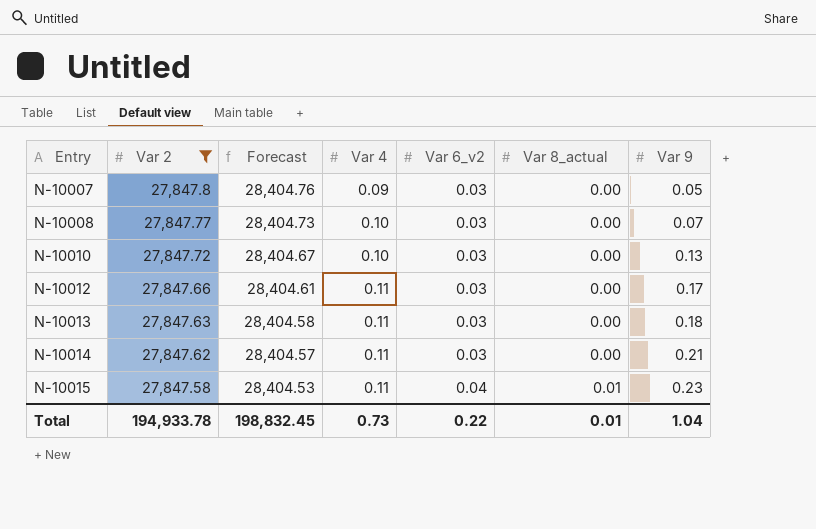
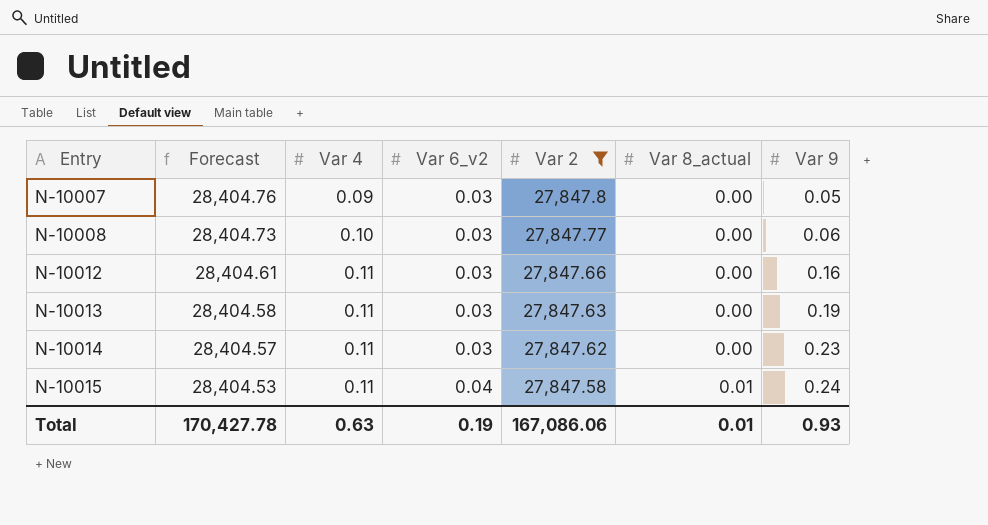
column Var 2 | position: 2 -> 5
row N-10010: 27,847.72 | 28,404.67 | 0.10 | 0.03 | 0.00 | 0.13 -> none
N-10008 | Var 9: 0.07 -> 0.06
N-10012 | Var 9: 0.17 -> 0.16
N-10013 | Var 9: 0.18 -> 0.19
N-10014 | Var 9: 0.21 -> 0.23
N-10015 | Var 9: 0.23 -> 0.24
Total | Forecast: 198,832.45 -> 170,427.78
Total | Var 4: 0.73 -> 0.63
Total | Var 6_v2: 0.22 -> 0.19
Total | Var 2: 194,933.78 -> 167,086.06
Total | Var 9: 1.04 -> 0.93

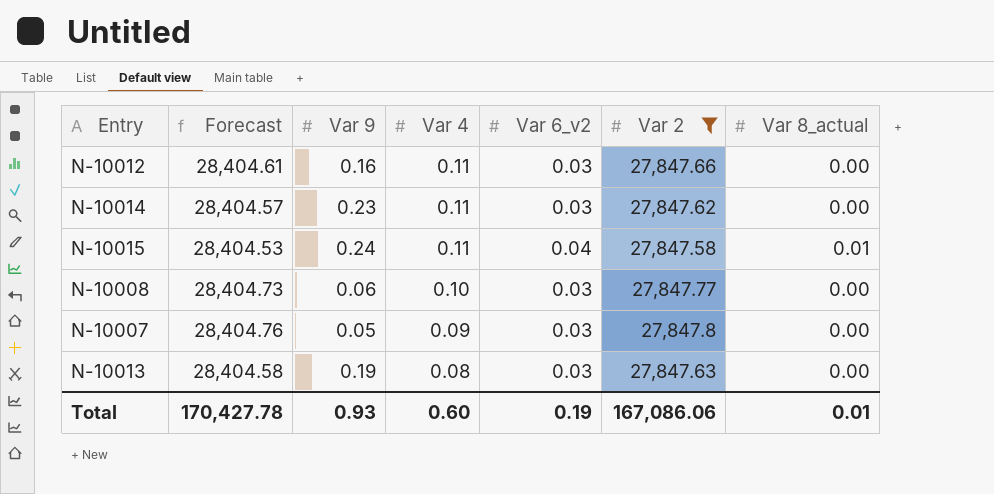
row order: Entry ascending -> Var 4 descending
column Var 9 | position: 7 -> 3
N-10013 | Var 4: 0.11 -> 0.08
Total | Var 4: 0.63 -> 0.60

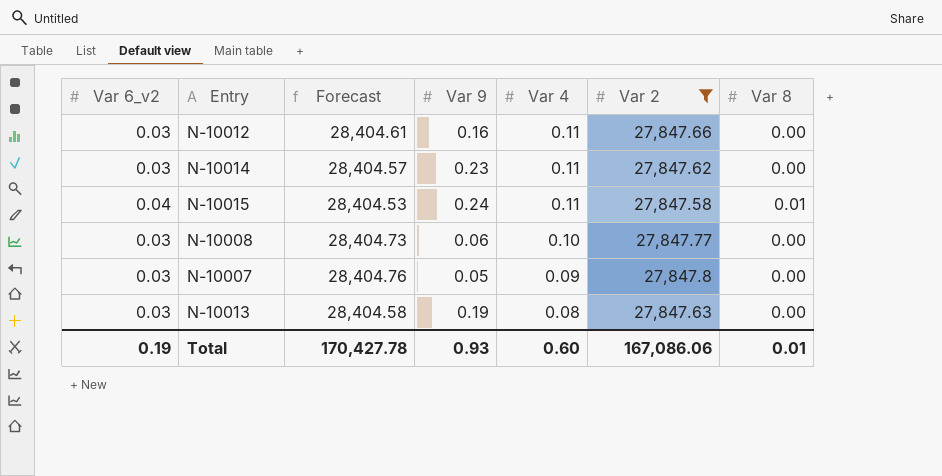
column Var 6_v2 | position: 5 -> 1
column name: Var 8_actual -> Var 8

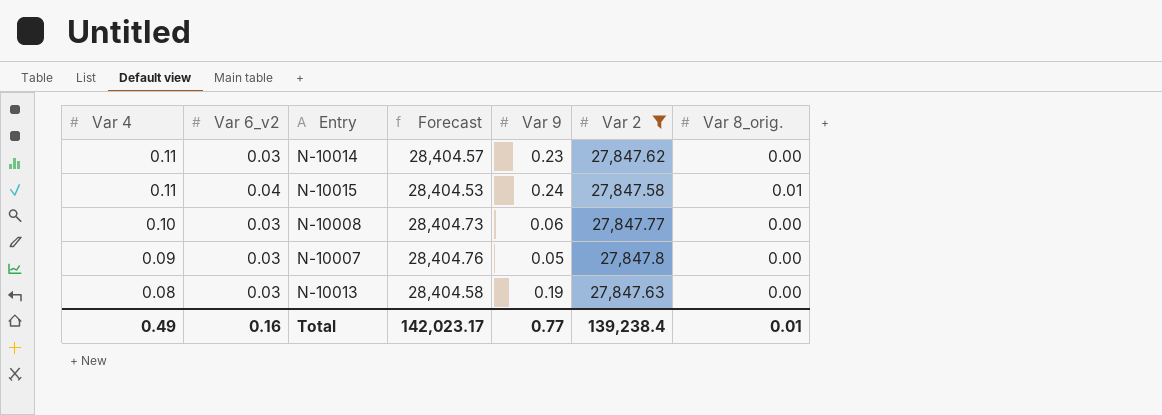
column Var 4 | position: 5 -> 1
column name: Var 8 -> Var 8_orig.
row N-10012: 0.03 | 28,404.61 | 0.16 | 0.11 | 27,847.66 | 0.00 -> none
Total | Var 4: 0.60 -> 0.49
Total | Var 6_v2: 0.19 -> 0.16
Total | Forecast: 170,427.78 -> 142,023.17
Total | Var 9: 0.93 -> 0.77
Total | Var 2: 167,086.06 -> 139,238.4

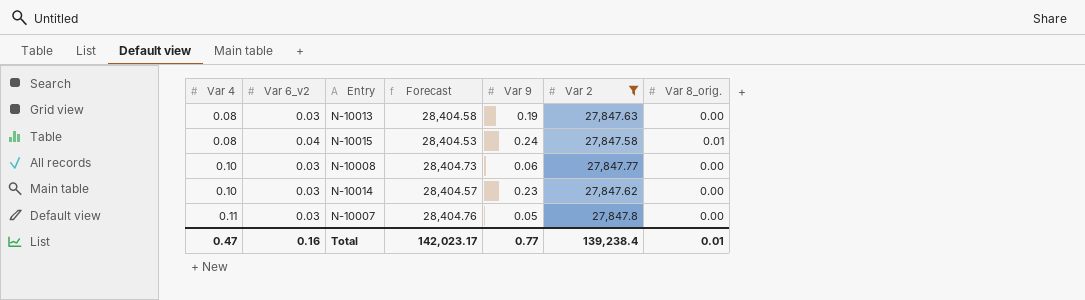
row order: Var 4 descending -> Var 4 ascending
N-10015 | Var 4: 0.11 -> 0.08
N-10014 | Var 4: 0.11 -> 0.10
N-10007 | Var 4: 0.09 -> 0.11
Total | Var 4: 0.49 -> 0.47

